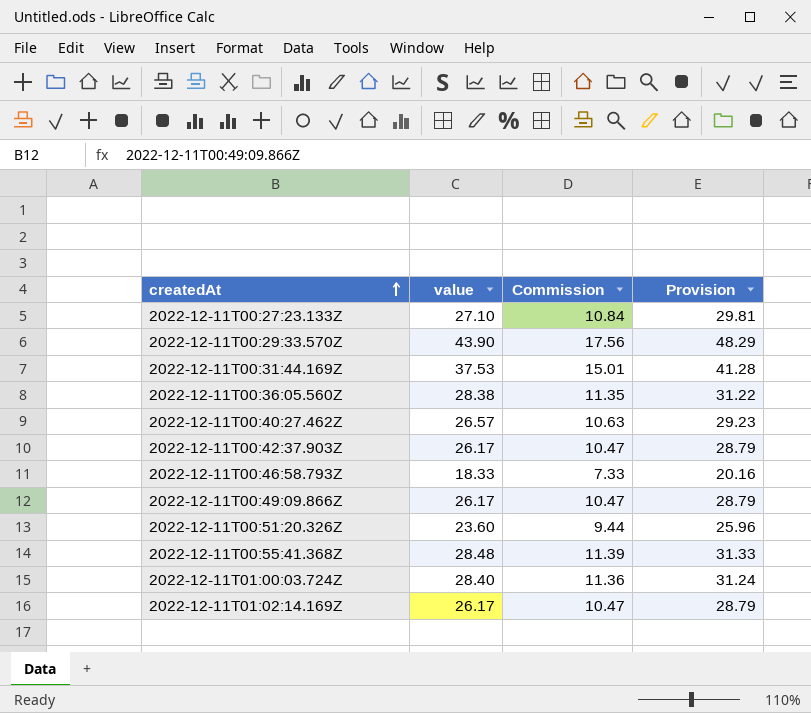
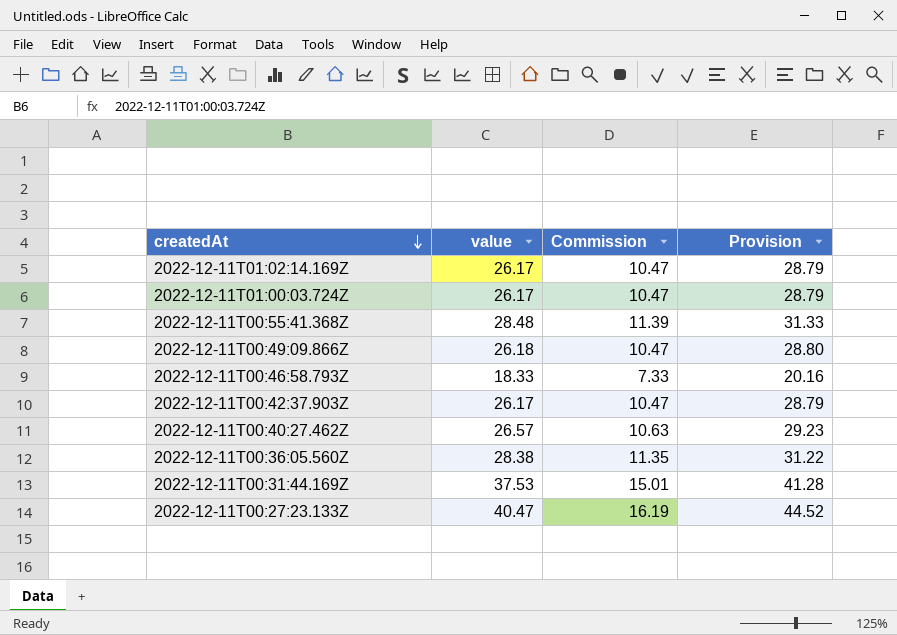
row order: createdAt ascending -> createdAt descending
row 2022-12-11T00:29:33.570Z: 43.90 | 17.56 | 48.29 -> none
row 2022-12-11T00:51:20.326Z: 23.60 | 9.44 | 25.96 -> none
2022-12-11T01:00:03.724Z | value: 28.40 -> 26.17
2022-12-11T01:00:03.724Z | Commission: 11.36 -> 10.47
2022-12-11T01:00:03.724Z | Provision: 31.24 -> 28.79
2022-12-11T00:49:09.866Z | value: 26.17 -> 26.18
2022-12-11T00:49:09.866Z | Provision: 28.79 -> 28.80
2022-12-11T00:27:23.133Z | value: 27.10 -> 40.47
2022-12-11T00:27:23.133Z | Commission: 10.84 -> 16.19
2022-12-11T00:27:23.133Z | Provision: 29.81 -> 44.52

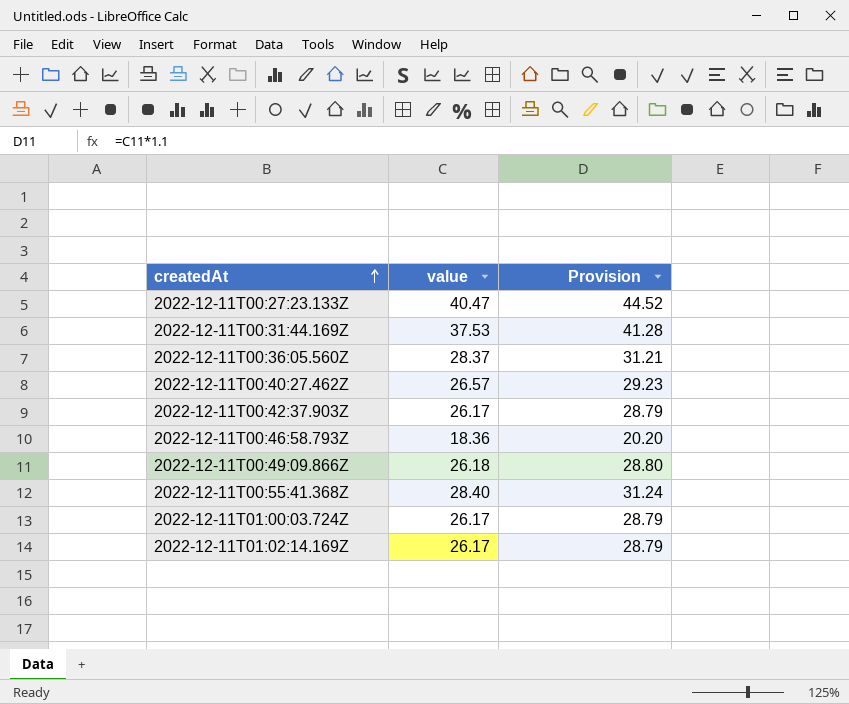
row order: createdAt descending -> createdAt ascending
column Commission | formula: [value] * 0.4 -> none
2022-12-11T00:36:05.560Z | value: 28.38 -> 28.37
2022-12-11T00:36:05.560Z | Provision: 31.22 -> 31.21
2022-12-11T00:46:58.793Z | value: 18.33 -> 18.36
2022-12-11T00:46:58.793Z | Provision: 20.16 -> 20.20
2022-12-11T00:55:41.368Z | value: 28.48 -> 28.40
2022-12-11T00:55:41.368Z | Provision: 31.33 -> 31.24

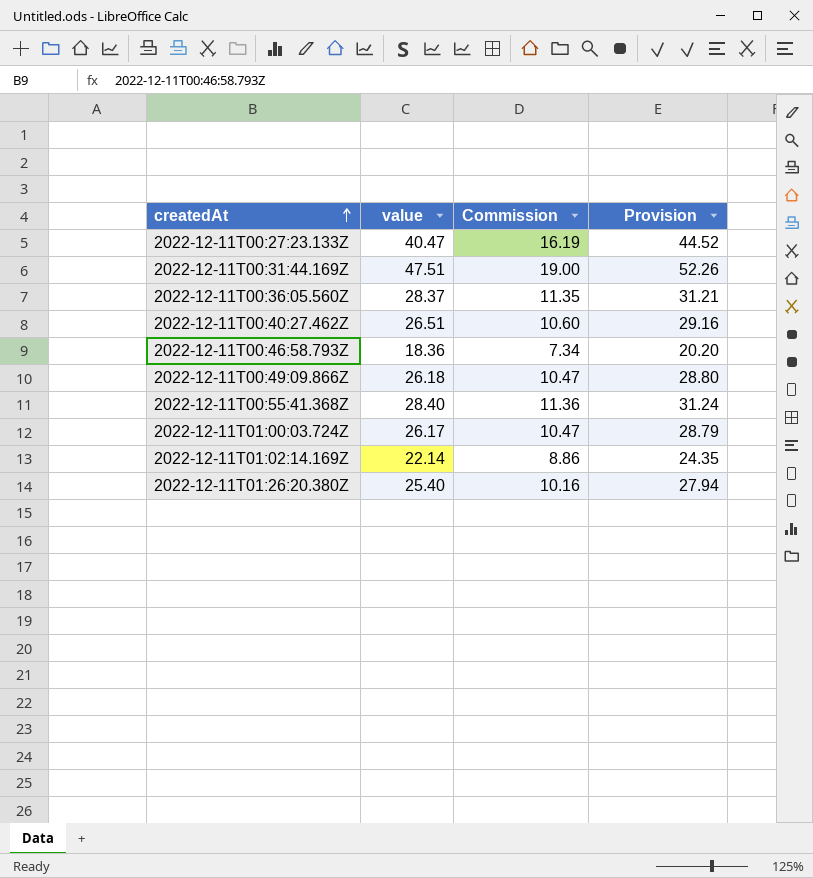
column Commission | formula: none -> [value] * 0.4
row 2022-12-11T00:42:37.903Z: 26.17 | 28.79 -> none
2022-12-11T00:31:44.169Z | value: 37.53 -> 47.51
2022-12-11T00:31:44.169Z | Provision: 41.28 -> 52.26
2022-12-11T00:40:27.462Z | value: 26.57 -> 26.51
2022-12-11T00:40:27.462Z | Provision: 29.23 -> 29.16
2022-12-11T01:02:14.169Z | value: 26.17 -> 22.14
2022-12-11T01:02:14.169Z | Provision: 28.79 -> 24.35
row 2022-12-11T01:26:20.380Z: none -> 25.40 | 10.16 | 27.94

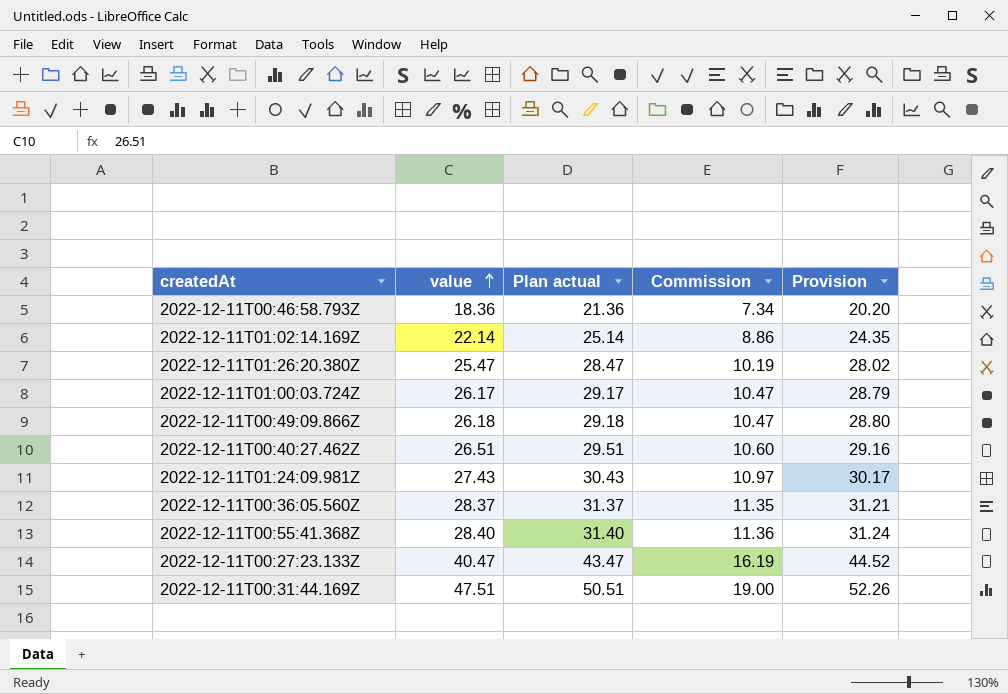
row order: createdAt ascending -> value ascending
column Plan actual | formula: none -> [value] + 3
2022-12-11T01:26:20.380Z | value: 25.40 -> 25.47
2022-12-11T01:26:20.380Z | Commission: 10.16 -> 10.19
2022-12-11T01:26:20.380Z | Provision: 27.94 -> 28.02
row 2022-12-11T01:24:09.981Z: none -> 27.43 | 30.43 | 10.97 | 30.17

